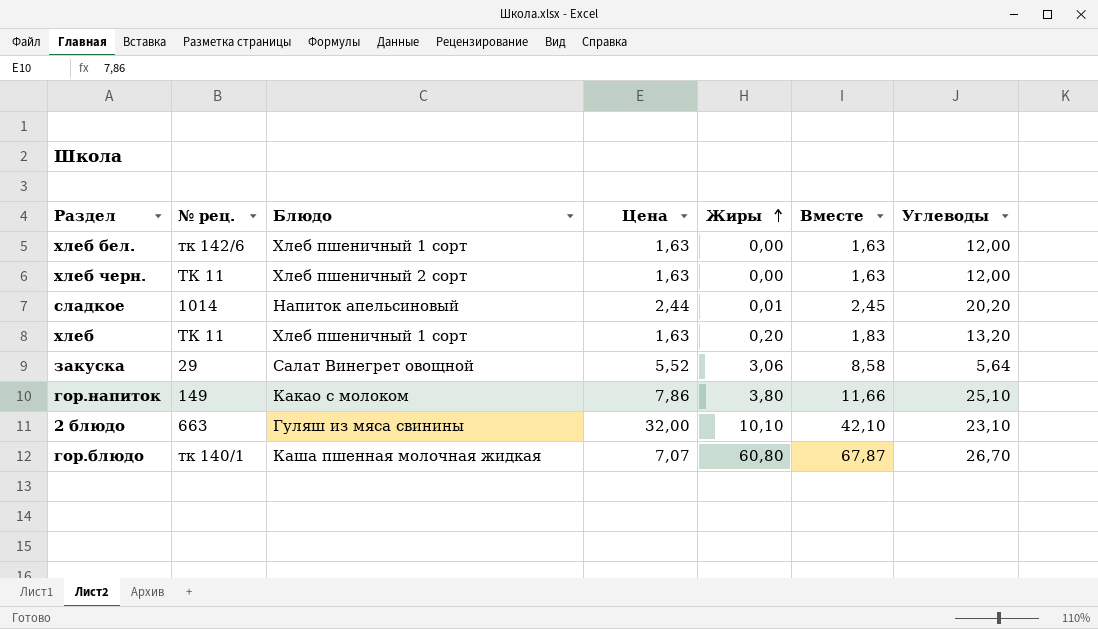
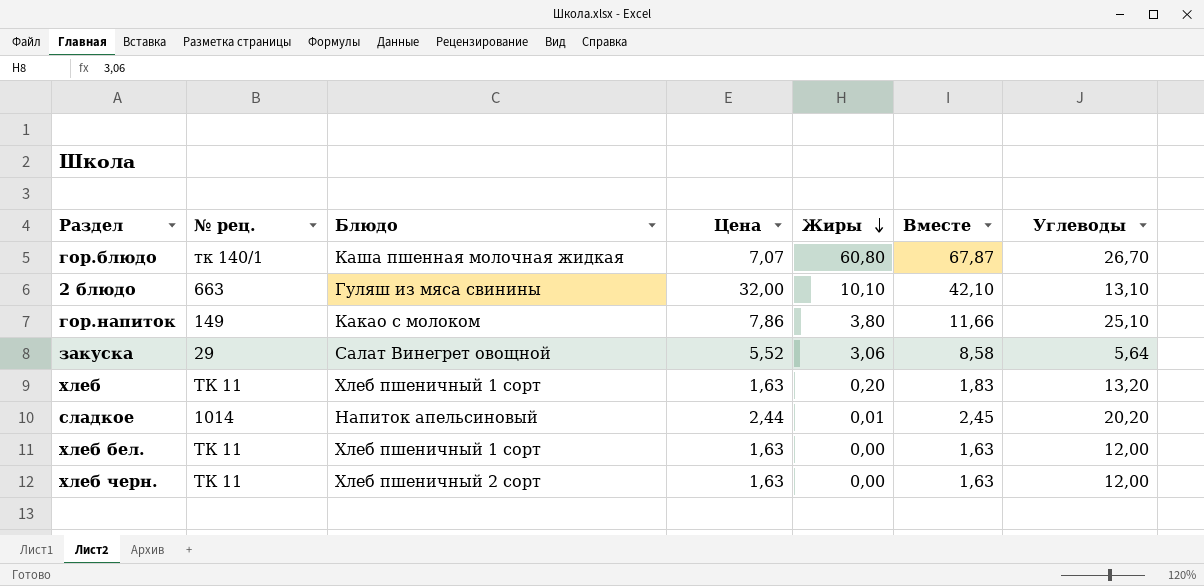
row order: Жиры ascending -> Жиры descending
2 блюдо | Углеводы: 23,10 -> 13,10
хлеб бел. | № рец.: тк 142/6 -> ТК 11

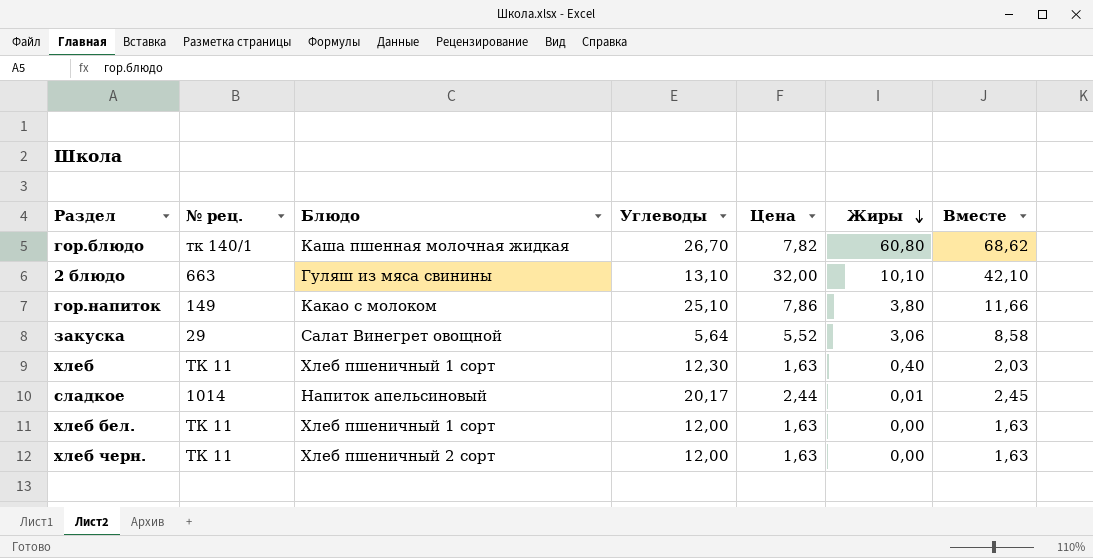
column Углеводы | position: 7 -> 4
гор.блюдо | Цена: 7,07 -> 7,82
гор.блюдо | Вместе: 67,87 -> 68,62
хлеб | Углеводы: 13,20 -> 12,30
хлеб | Жиры: 0,20 -> 0,40
хлеб | Вместе: 1,83 -> 2,03
сладкое | Углеводы: 20,20 -> 20,17

